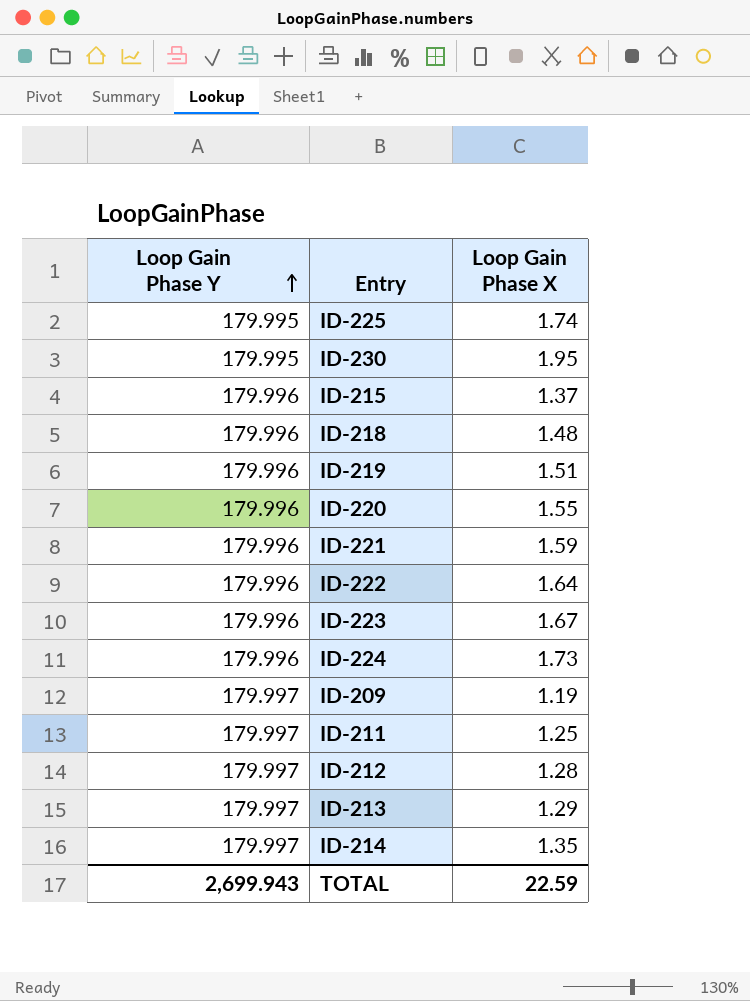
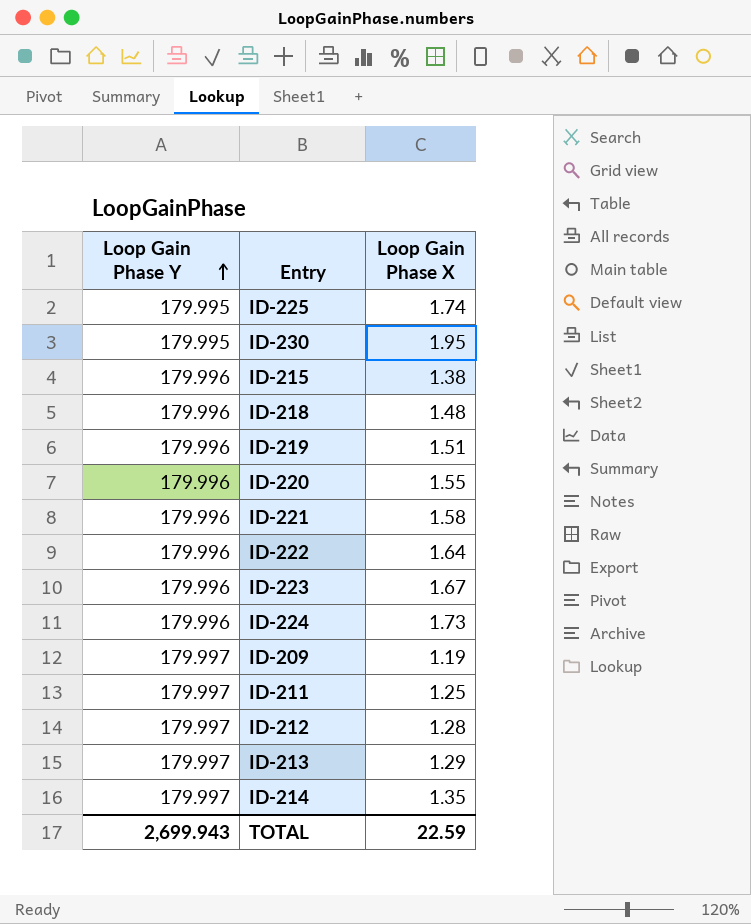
ID-215 | Loop Gain Phase X: 1.37 -> 1.38
ID-221 | Loop Gain Phase X: 1.59 -> 1.58

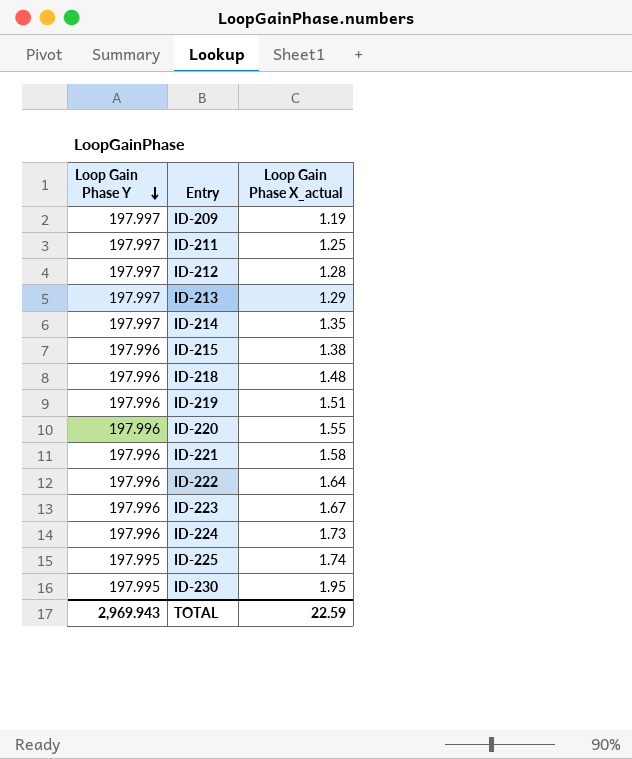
row order: Loop Gain Phase Y ascending -> Loop Gain Phase Y descending
column name: Loop Gain Phase X -> Loop Gain Phase X_actual
ID-209 | Loop Gain Phase Y: 179.997 -> 197.997
ID-211 | Loop Gain Phase Y: 179.997 -> 197.997
ID-212 | Loop Gain Phase Y: 179.997 -> 197.997
ID-213 | Loop Gain Phase Y: 179.997 -> 197.997
ID-214 | Loop Gain Phase Y: 179.997 -> 197.997
ID-215 | Loop Gain Phase Y: 179.996 -> 197.996
ID-218 | Loop Gain Phase Y: 179.996 -> 197.996
ID-219 | Loop Gain Phase Y: 179.996 -> 197.996
ID-220 | Loop Gain Phase Y: 179.996 -> 197.996
ID-221 | Loop Gain Phase Y: 179.996 -> 197.996
ID-222 | Loop Gain Phase Y: 179.996 -> 197.996
ID-223 | Loop Gain Phase Y: 179.996 -> 197.996
ID-224 | Loop Gain Phase Y: 179.996 -> 197.996
ID-225 | Loop Gain Phase Y: 179.995 -> 197.995
ID-230 | Loop Gain Phase Y: 179.995 -> 197.995
TOTAL | Loop Gain Phase Y: 2,699.943 -> 2,969.943

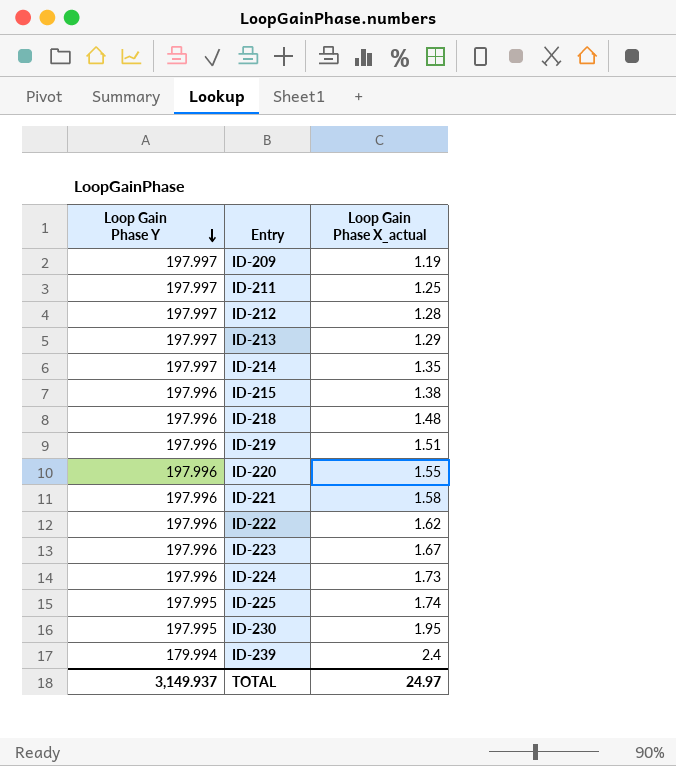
ID-222 | Loop Gain Phase X_actual: 1.64 -> 1.62
row ID-239: none -> 179.994 | 2.4
TOTAL | Loop Gain Phase Y: 2,969.943 -> 3,149.937
TOTAL | Loop Gain Phase X_actual: 22.59 -> 24.97

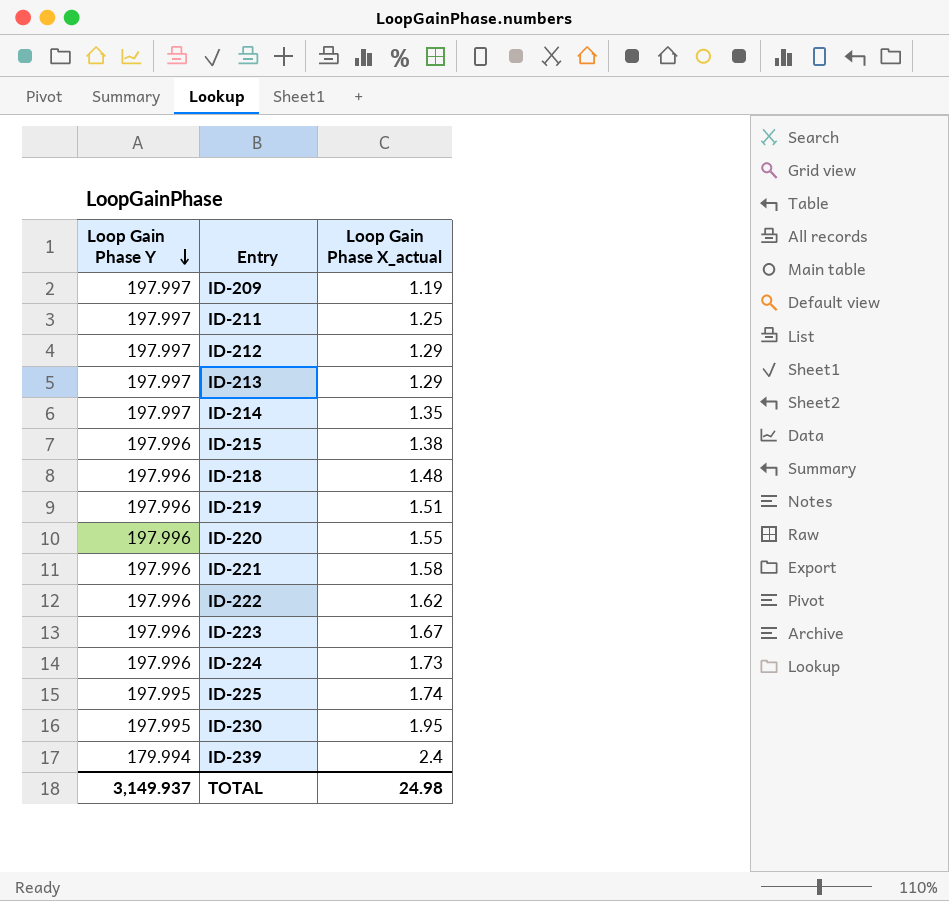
ID-212 | Loop Gain Phase X_actual: 1.28 -> 1.29
TOTAL | Loop Gain Phase X_actual: 24.97 -> 24.98

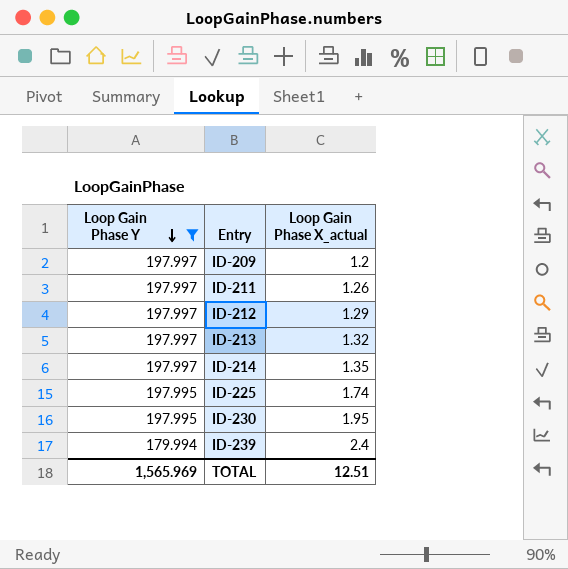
filter: none -> Loop Gain Phase Y != 197.996
ID-209 | Loop Gain Phase X_actual: 1.19 -> 1.2
ID-211 | Loop Gain Phase X_actual: 1.25 -> 1.26
ID-213 | Loop Gain Phase X_actual: 1.29 -> 1.32
TOTAL | Loop Gain Phase Y: 3,149.937 -> 1,565.969
TOTAL | Loop Gain Phase X_actual: 24.98 -> 12.51

